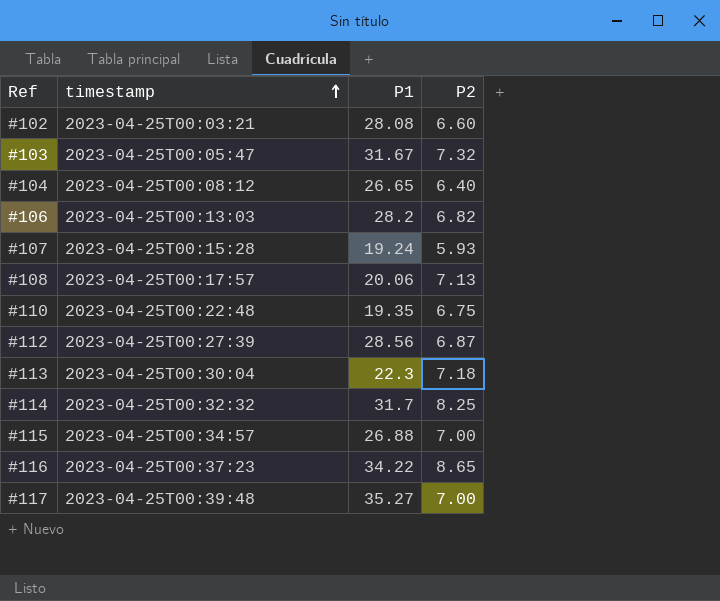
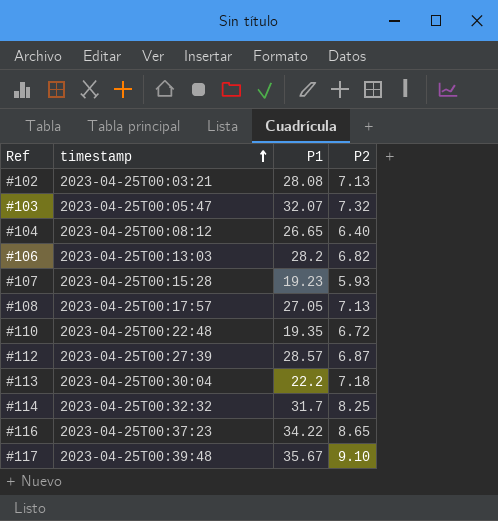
row #115: 2023-04-25T00:34:57 | 26.88 | 7.00 -> none
#102 | P2: 6.60 -> 7.13
#103 | P1: 31.67 -> 32.07
#107 | P1: 19.24 -> 19.23
#108 | P1: 20.06 -> 27.05
#110 | P2: 6.75 -> 6.72
#112 | P1: 28.56 -> 28.57
#113 | P1: 22.3 -> 22.2
#117 | P1: 35.27 -> 35.67
#117 | P2: 7.00 -> 9.10

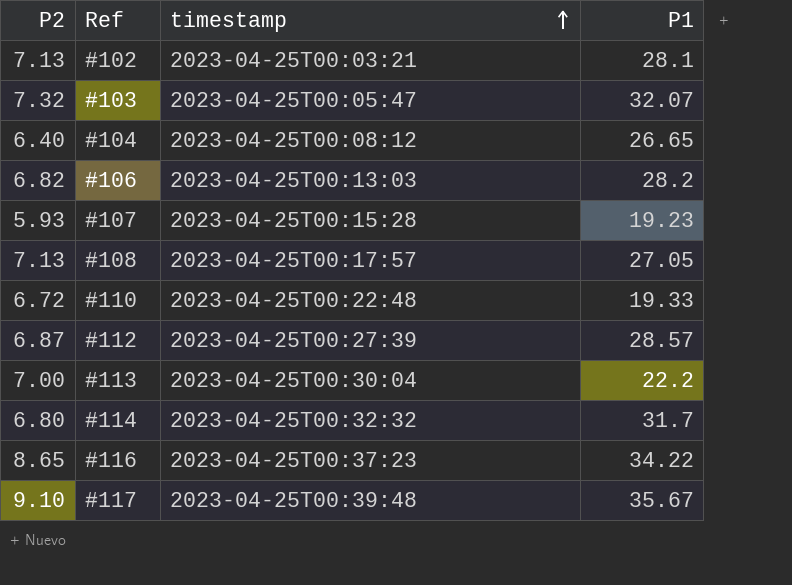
column P2 | position: 4 -> 1
#102 | P1: 28.08 -> 28.1
#110 | P1: 19.35 -> 19.33
#113 | P2: 7.18 -> 7.00
#114 | P2: 8.25 -> 6.80

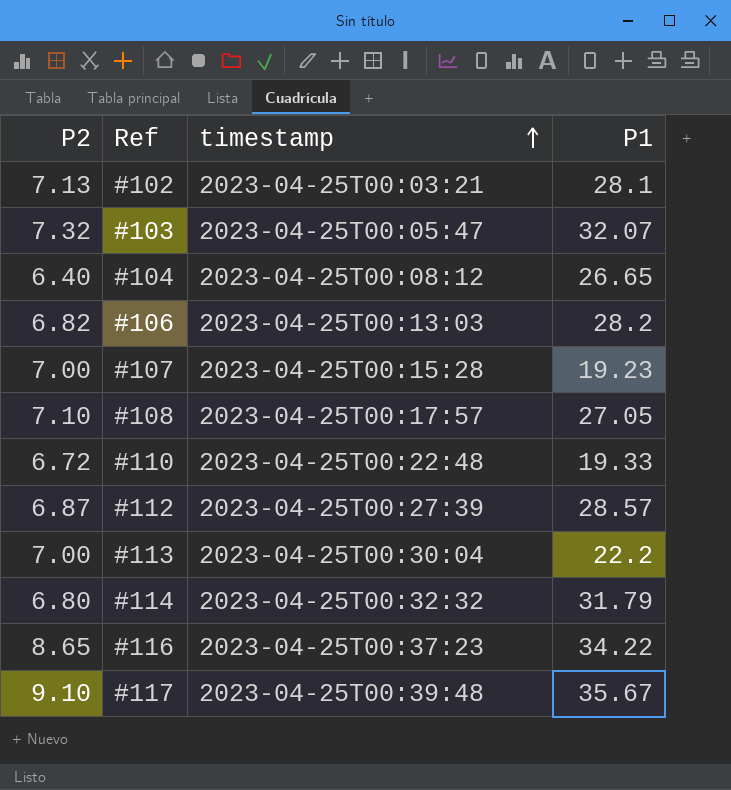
#107 | P2: 5.93 -> 7.00
#108 | P2: 7.13 -> 7.10
#114 | P1: 31.7 -> 31.79

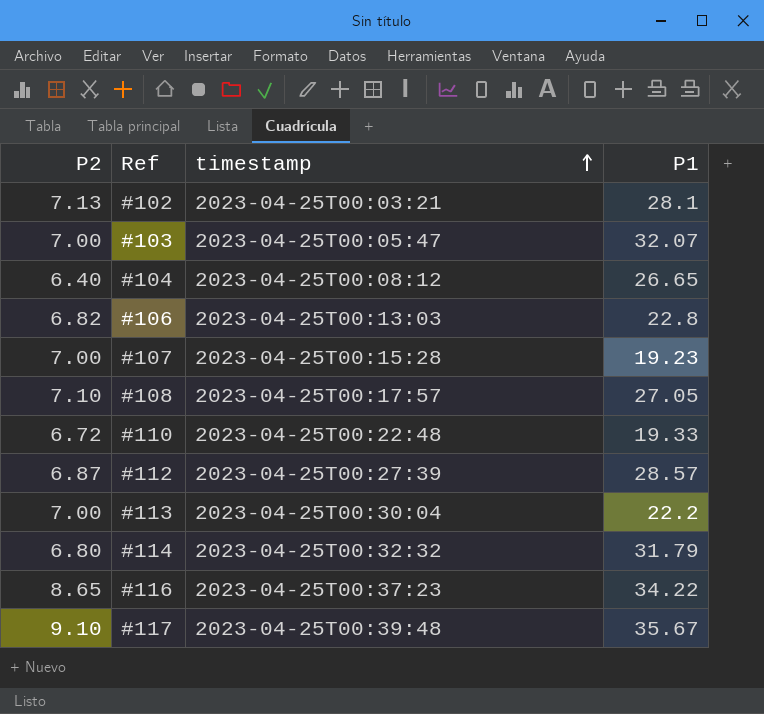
#103 | P2: 7.32 -> 7.00
#106 | P1: 28.2 -> 22.8

